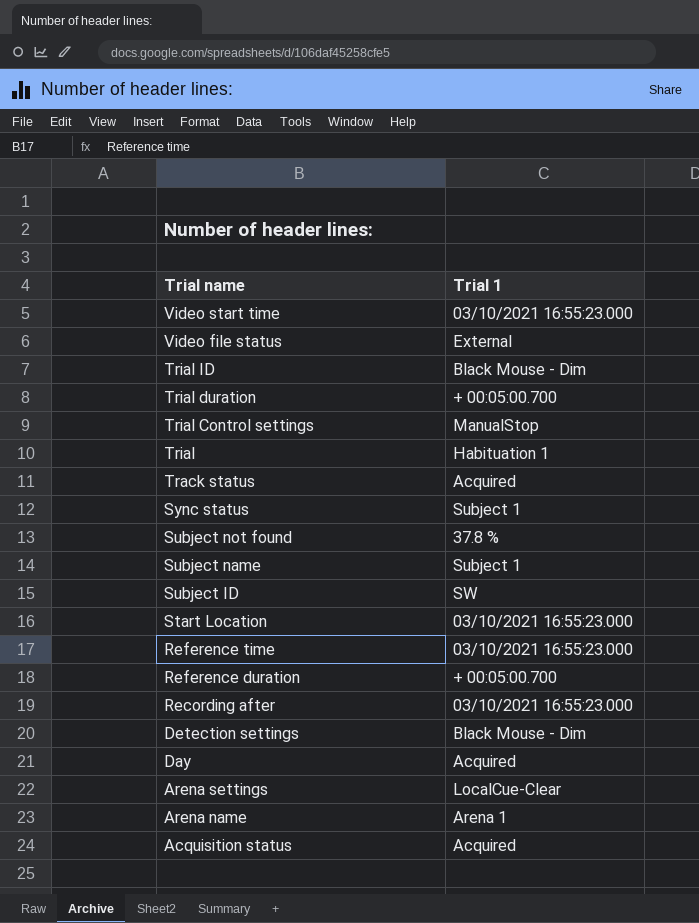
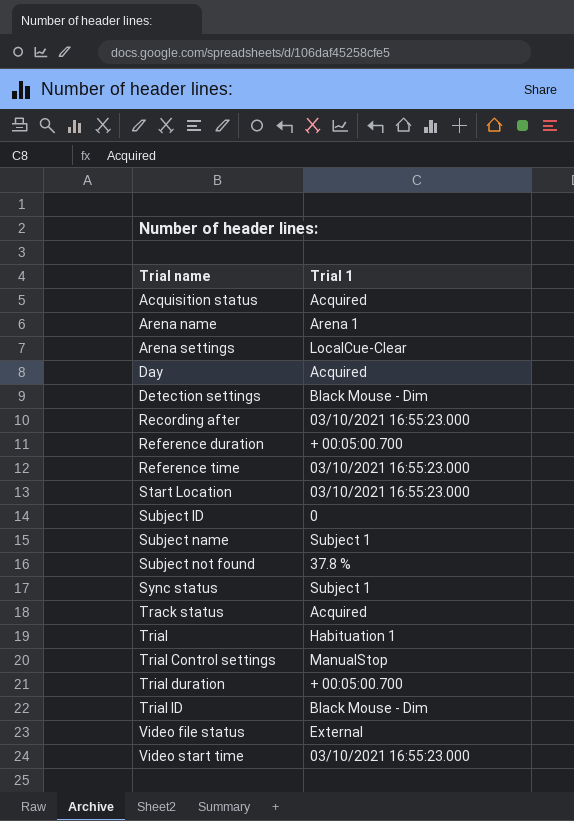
row order: Trial name descending -> Trial name ascending
Subject ID | Trial 1: SW -> 0

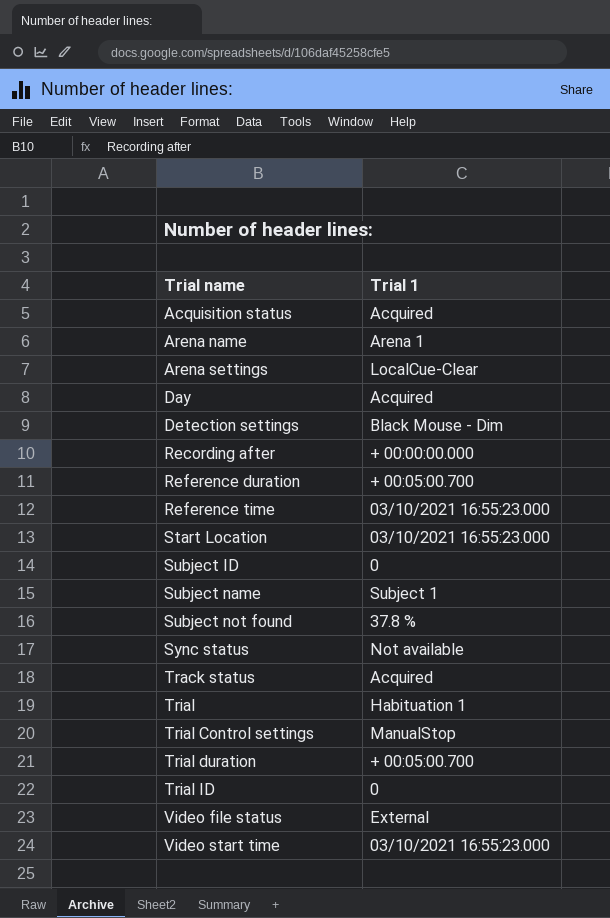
Recording after | Trial 1: 03/10/2021 16:55:23.000 -> + 00:00:00.000
Sync status | Trial 1: Subject 1 -> Not available
Trial ID | Trial 1: Black Mouse - Dim -> 0

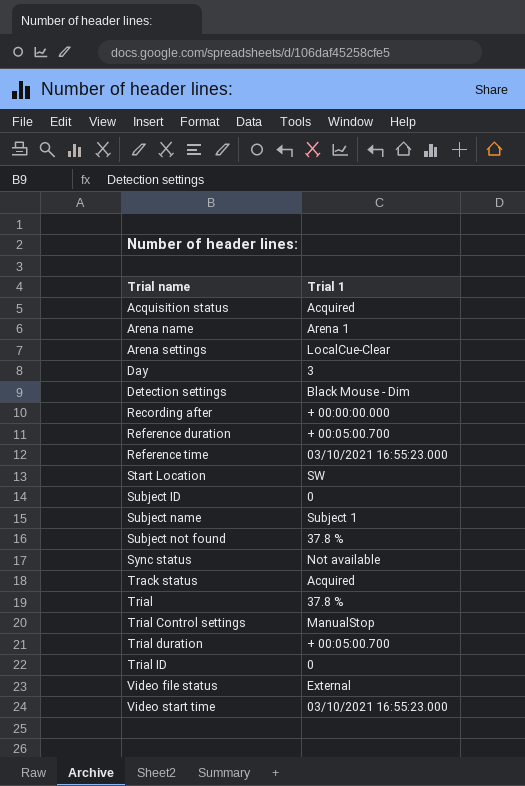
Day | Trial 1: Acquired -> 3
Start Location | Trial 1: 03/10/2021 16:55:23.000 -> SW
Trial | Trial 1: Habituation 1 -> 37.8 %

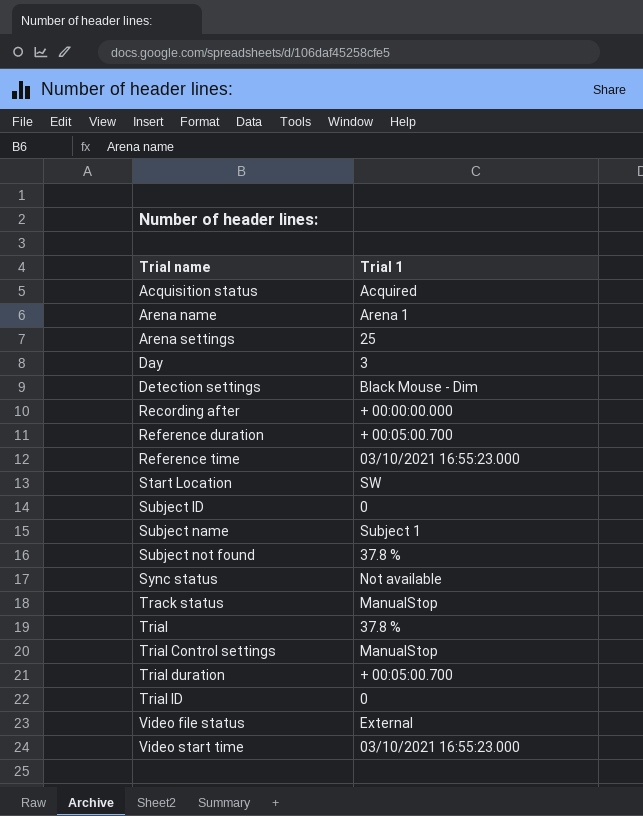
Arena settings | Trial 1: LocalCue-Clear -> 25
Track status | Trial 1: Acquired -> ManualStop

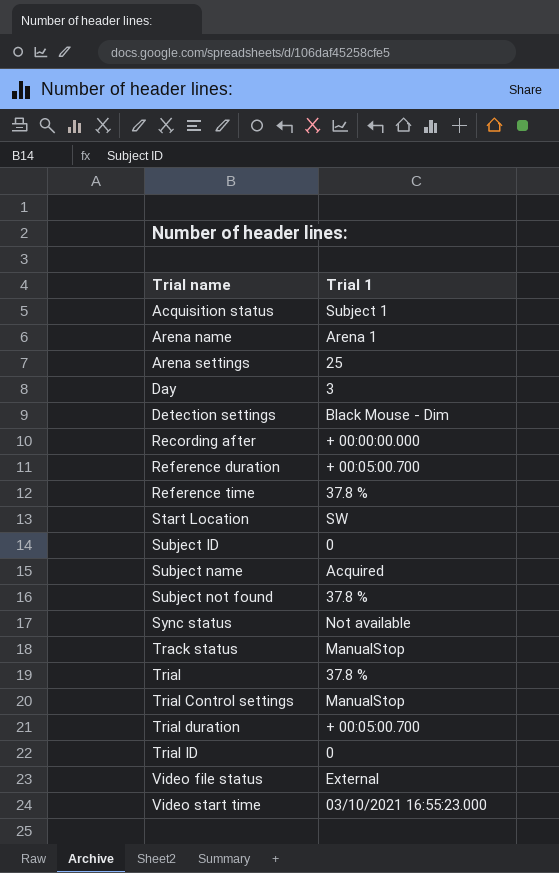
Acquisition status | Trial 1: Acquired -> Subject 1
Reference time | Trial 1: 03/10/2021 16:55:23.000 -> 37.8 %
Subject name | Trial 1: Subject 1 -> Acquired

